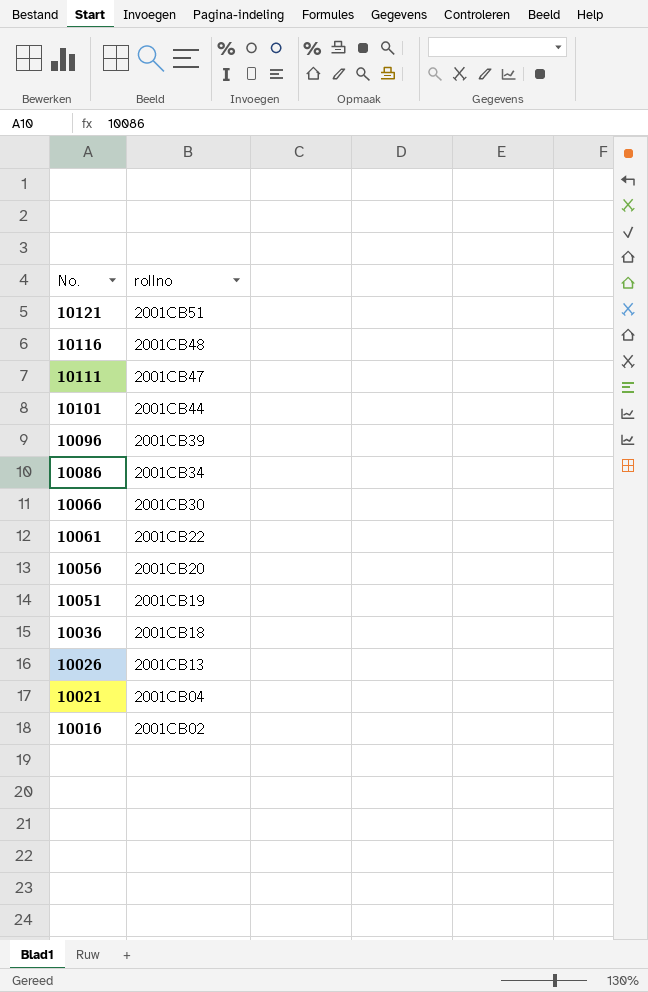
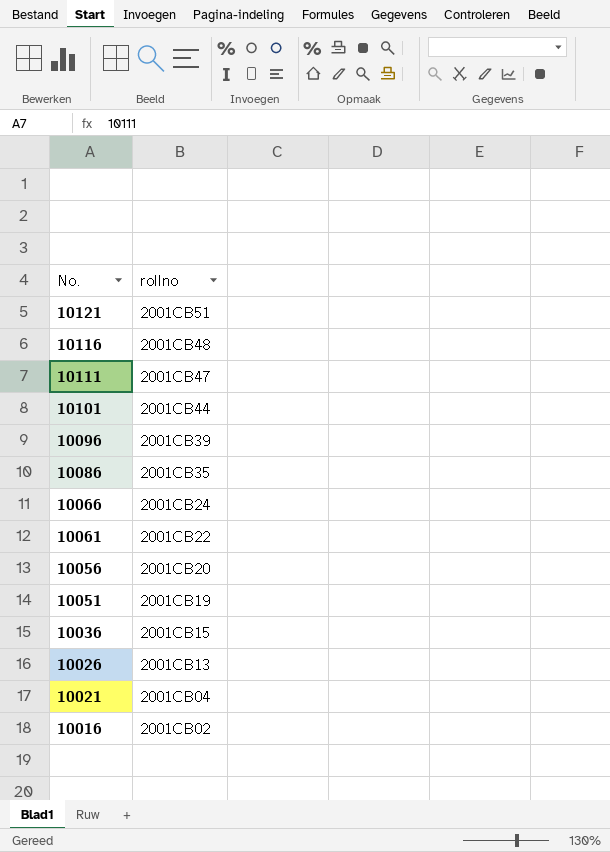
10086 | rollno: 2001CB34 -> 2001CB35
10066 | rollno: 2001CB30 -> 2001CB24
10036 | rollno: 2001CB18 -> 2001CB15

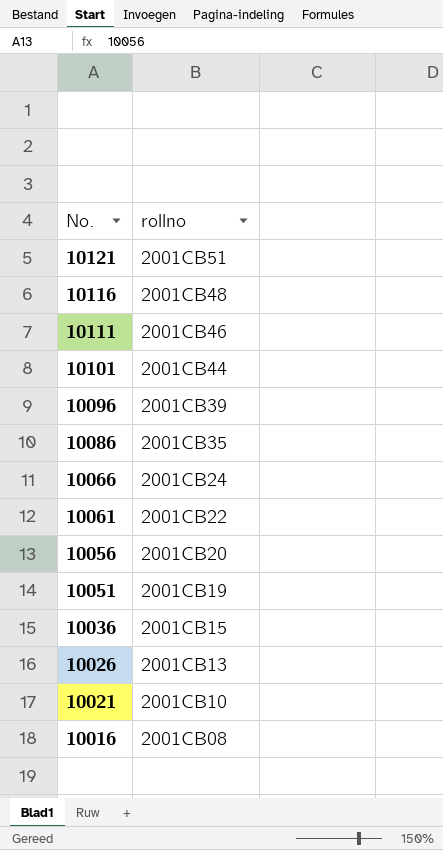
10111 | rollno: 2001CB47 -> 2001CB46
10021 | rollno: 2001CB04 -> 2001CB10
10016 | rollno: 2001CB02 -> 2001CB08

